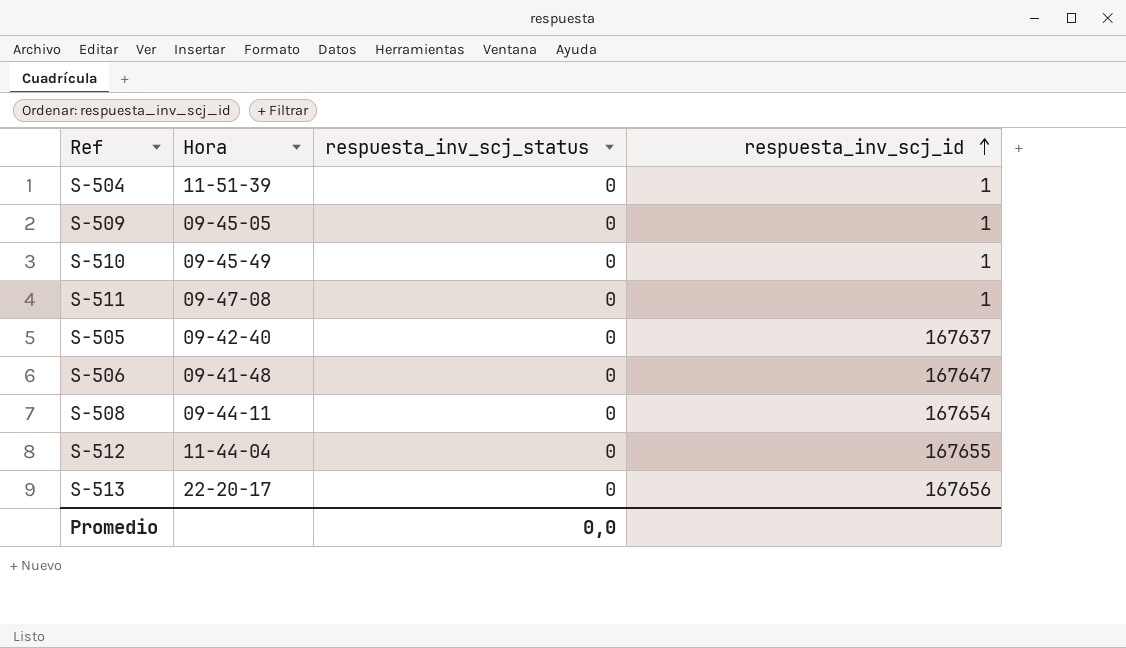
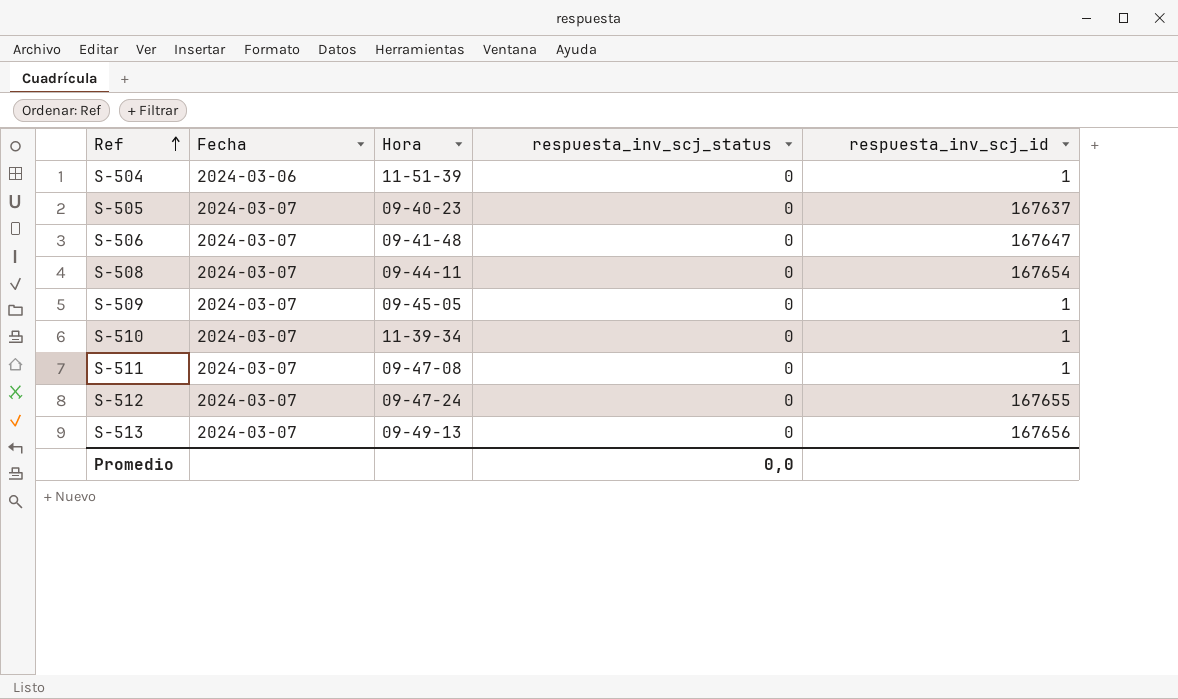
row order: respuesta_inv_scj_id ascending -> Ref ascending
column Fecha | position: none -> 2
S-505 | Hora: 09-42-40 -> 09-40-23
S-510 | Hora: 09-45-49 -> 11-39-34
S-512 | Hora: 11-44-04 -> 09-47-24
S-513 | Hora: 22-20-17 -> 09-49-13

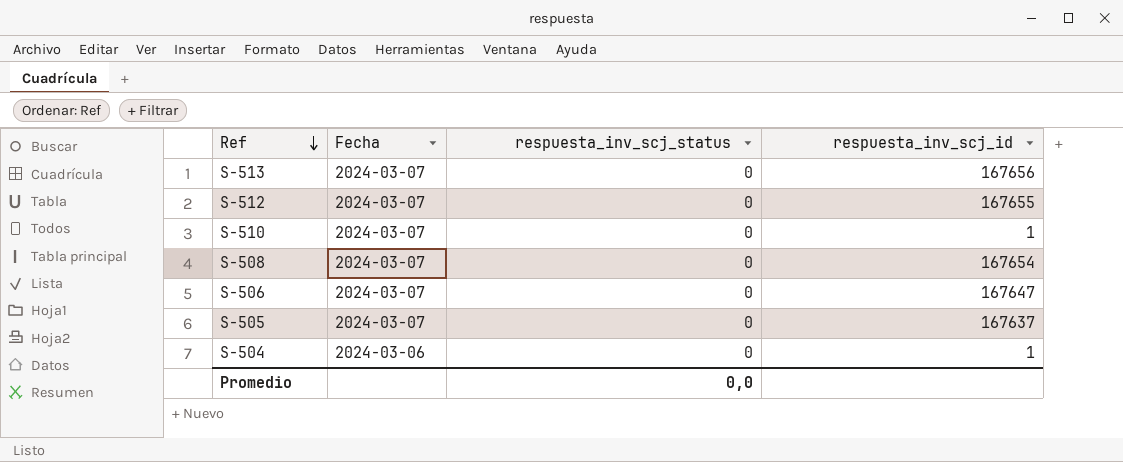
row order: Ref ascending -> Ref descending
column Hora | position: 3 -> none
row S-509: 2024-03-07 | 09-45-05 | 0 | 1 -> none
row S-511: 2024-03-07 | 09-47-08 | 0 | 1 -> none

